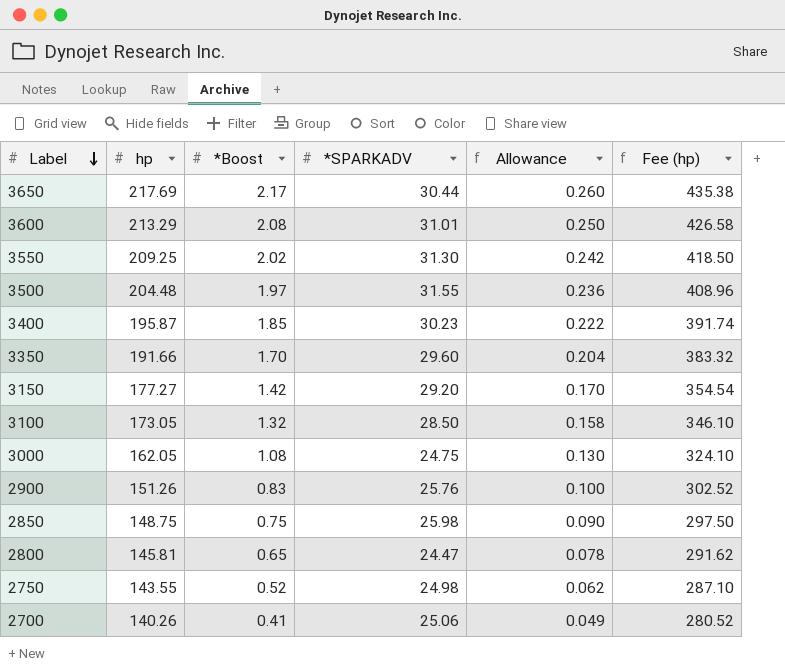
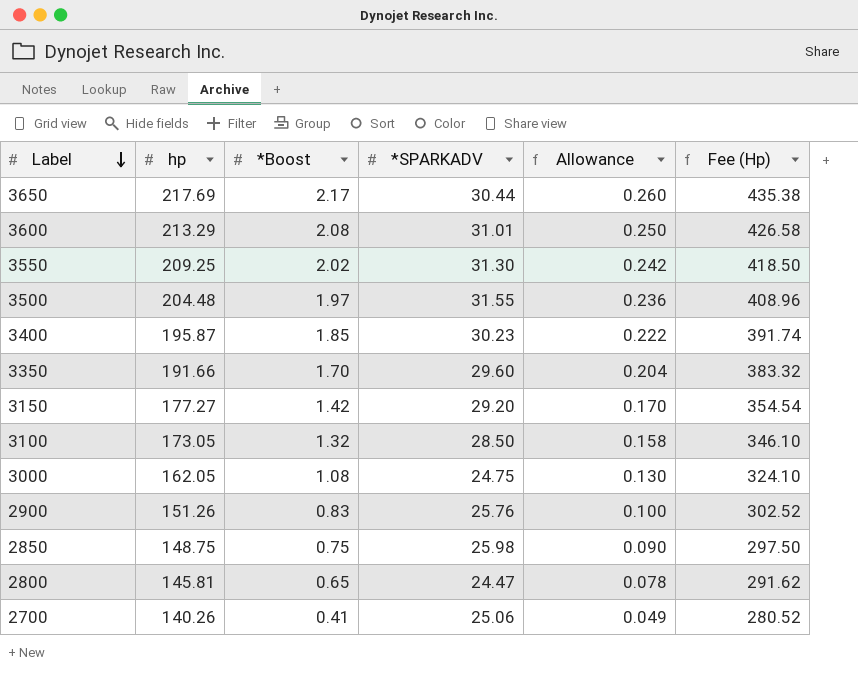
column name: Fee (hp) -> Fee (Hp)
row 2750: 143.55 | 0.52 | 24.98 | 0.062 | 287.10 -> none

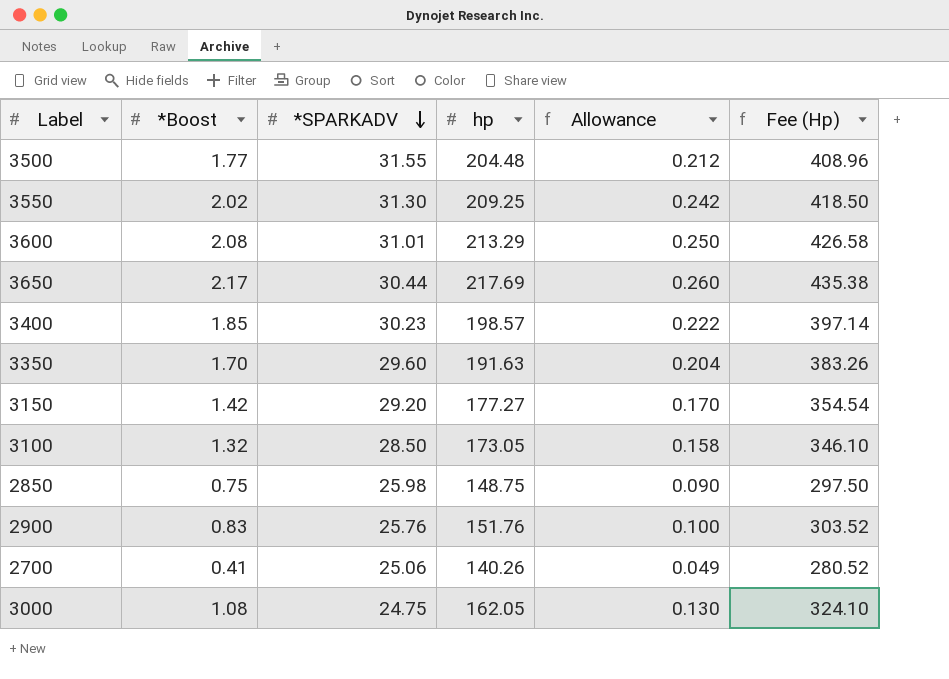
row order: Label descending -> *SPARKADV descending
column hp | position: 2 -> 4
row 2800: 145.81 | 0.65 | 24.47 | 0.078 | 291.62 -> none
3500 | *Boost: 1.97 -> 1.77
3500 | Allowance: 0.236 -> 0.212
3400 | hp: 195.87 -> 198.57
3400 | Fee (Hp): 391.74 -> 397.14
3350 | hp: 191.66 -> 191.63
3350 | Fee (Hp): 383.32 -> 383.26
2900 | hp: 151.26 -> 151.76
2900 | Fee (Hp): 302.52 -> 303.52

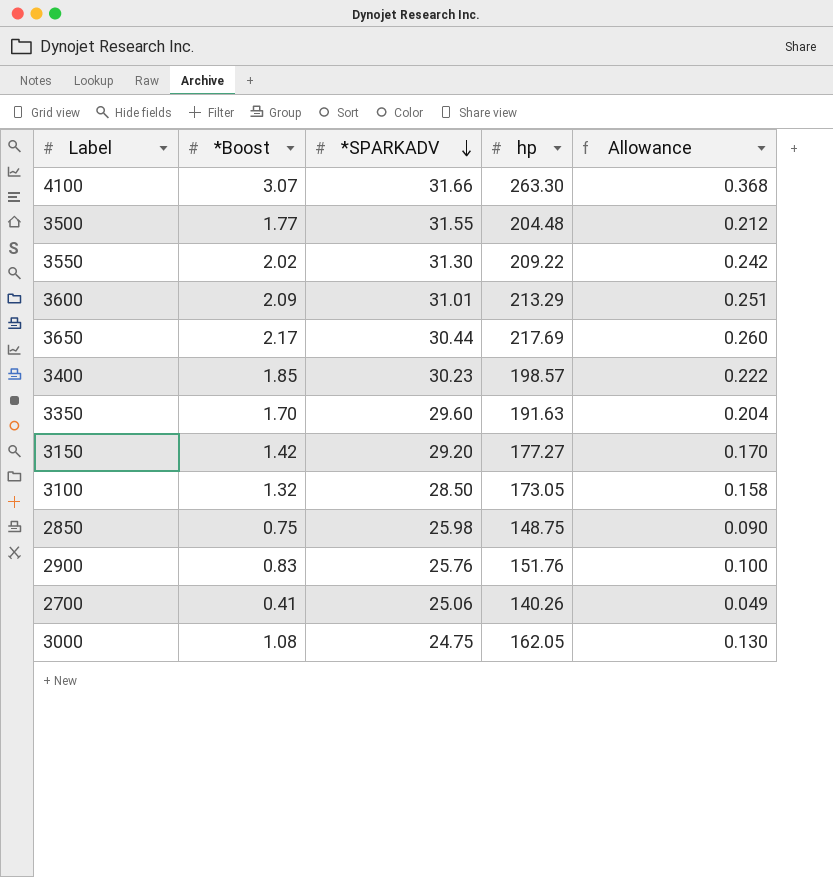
column Fee (Hp) | formula: [hp] * 2 -> none
row 4100: none -> 3.07 | 31.66 | 263.30 | 0.368
3550 | hp: 209.25 -> 209.22
3600 | *Boost: 2.08 -> 2.09
3600 | Allowance: 0.250 -> 0.251

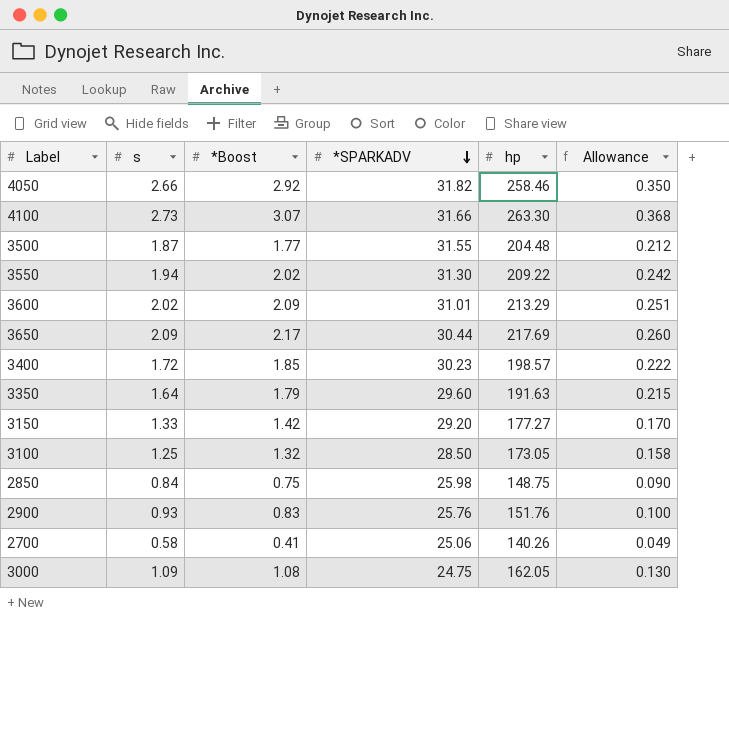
column s | position: none -> 2
row 4050: none -> 2.66 | 2.92 | 31.82 | 258.46 | 0.350
3350 | *Boost: 1.70 -> 1.79
3350 | Allowance: 0.204 -> 0.215

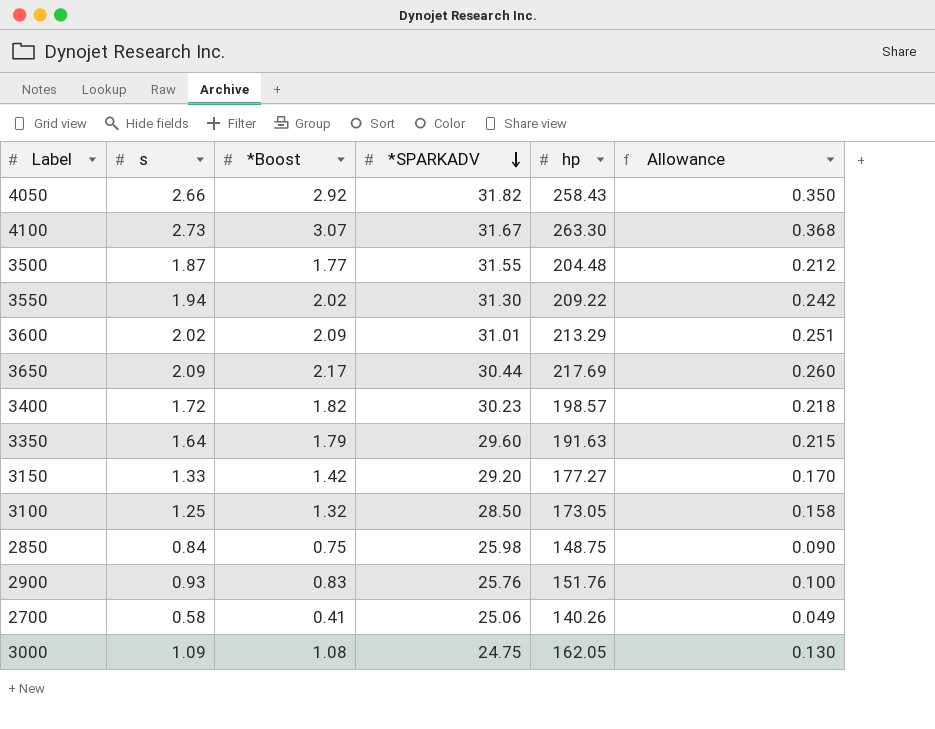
4050 | hp: 258.46 -> 258.43
4100 | *SPARKADV: 31.66 -> 31.67
3400 | *Boost: 1.85 -> 1.82
3400 | Allowance: 0.222 -> 0.218

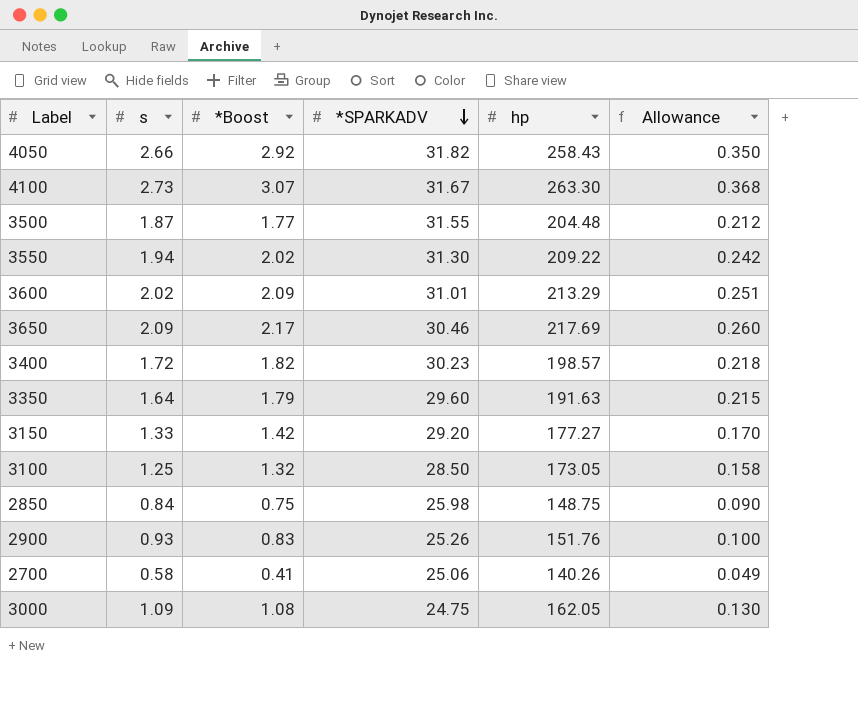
3650 | *SPARKADV: 30.44 -> 30.46
2900 | *SPARKADV: 25.76 -> 25.26

